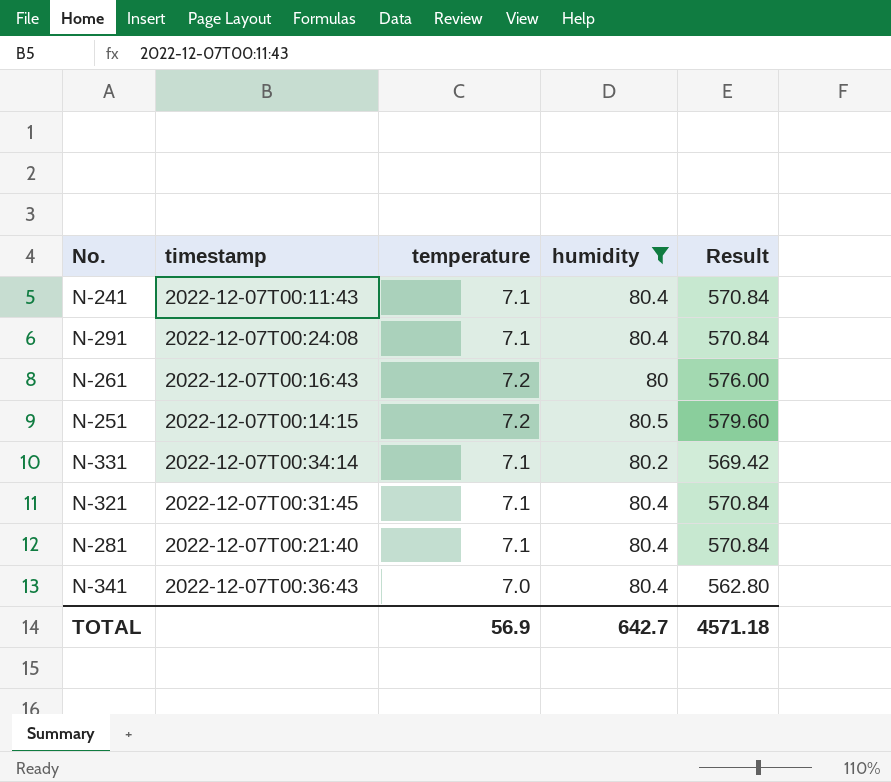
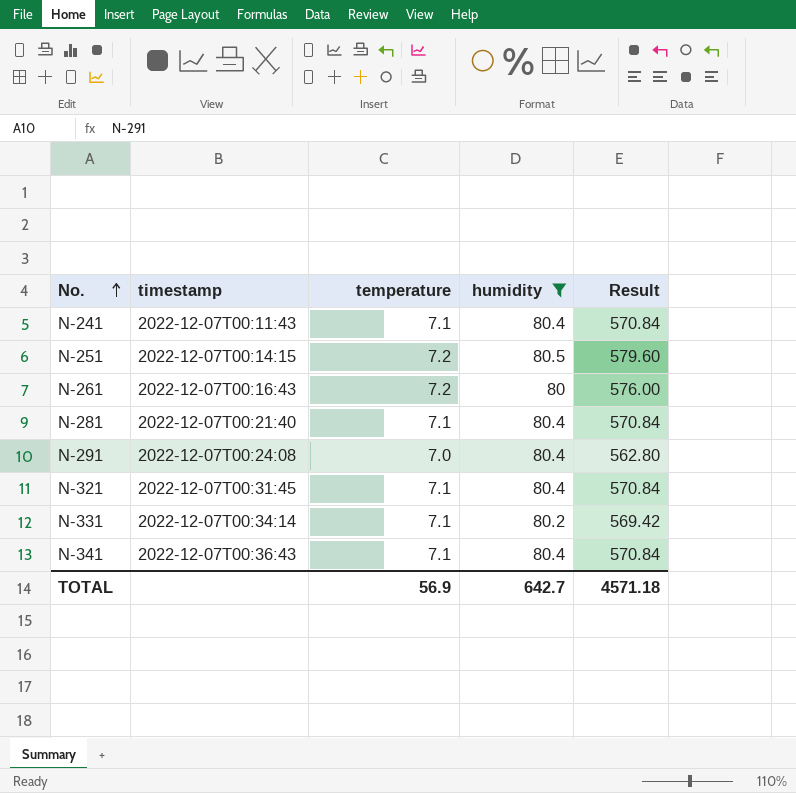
row order: none -> No. ascending
N-291 | temperature: 7.1 -> 7.0
N-291 | Result: 570.84 -> 562.80
N-341 | temperature: 7.0 -> 7.1
N-341 | Result: 562.80 -> 570.84

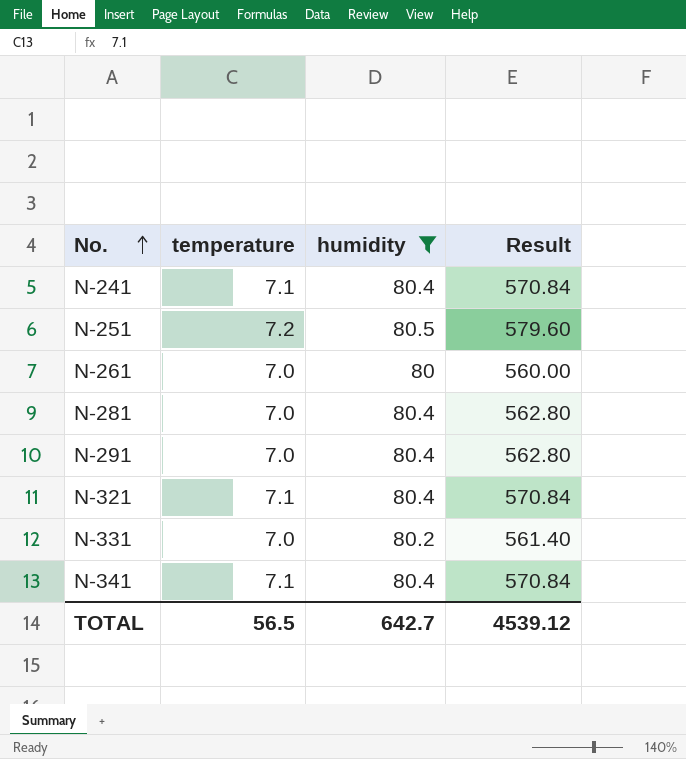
column timestamp | position: 2 -> none
N-261 | temperature: 7.2 -> 7.0
N-261 | Result: 576.00 -> 560.00
N-281 | temperature: 7.1 -> 7.0
N-281 | Result: 570.84 -> 562.80
N-331 | temperature: 7.1 -> 7.0
N-331 | Result: 569.42 -> 561.40
TOTAL | temperature: 56.9 -> 56.5
TOTAL | Result: 4571.18 -> 4539.12

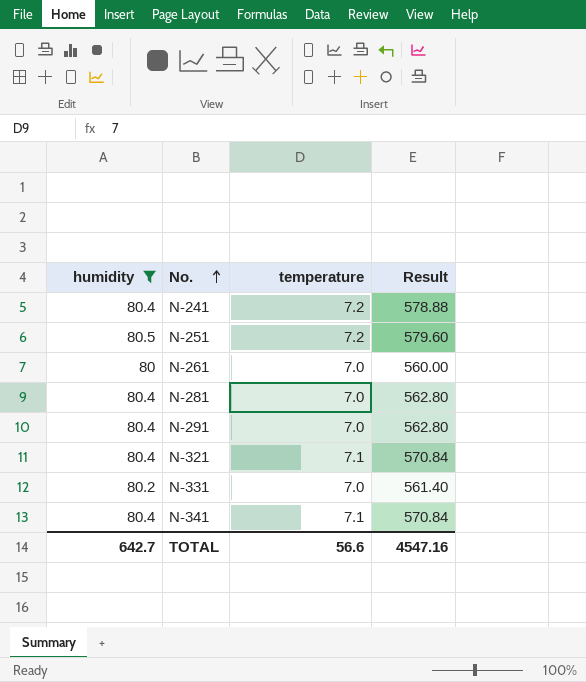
column humidity | position: 3 -> 1
N-241 | temperature: 7.1 -> 7.2
N-241 | Result: 570.84 -> 578.88
TOTAL | temperature: 56.5 -> 56.6
TOTAL | Result: 4539.12 -> 4547.16

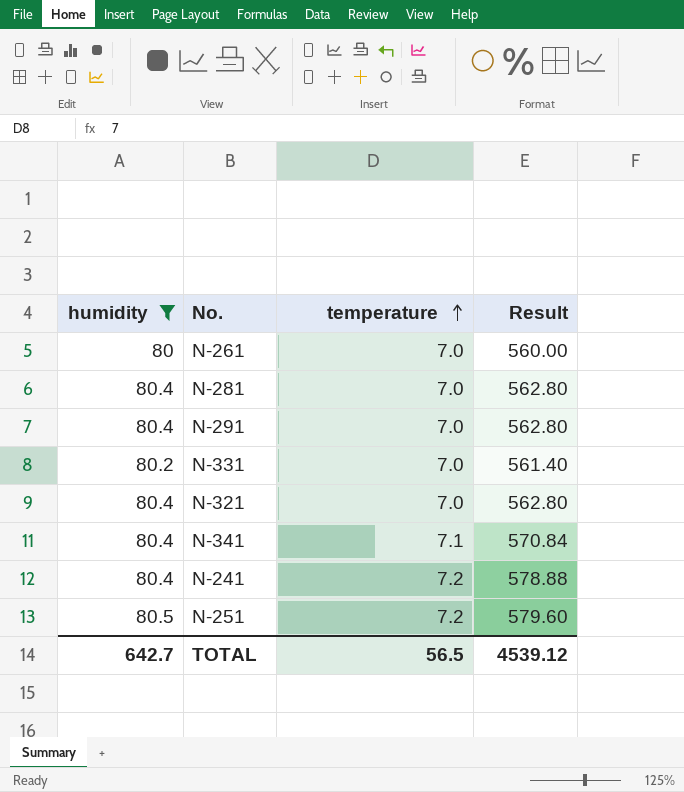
row order: No. ascending -> temperature ascending
N-321 | temperature: 7.1 -> 7.0
N-321 | Result: 570.84 -> 562.80
TOTAL | temperature: 56.6 -> 56.5
TOTAL | Result: 4547.16 -> 4539.12

